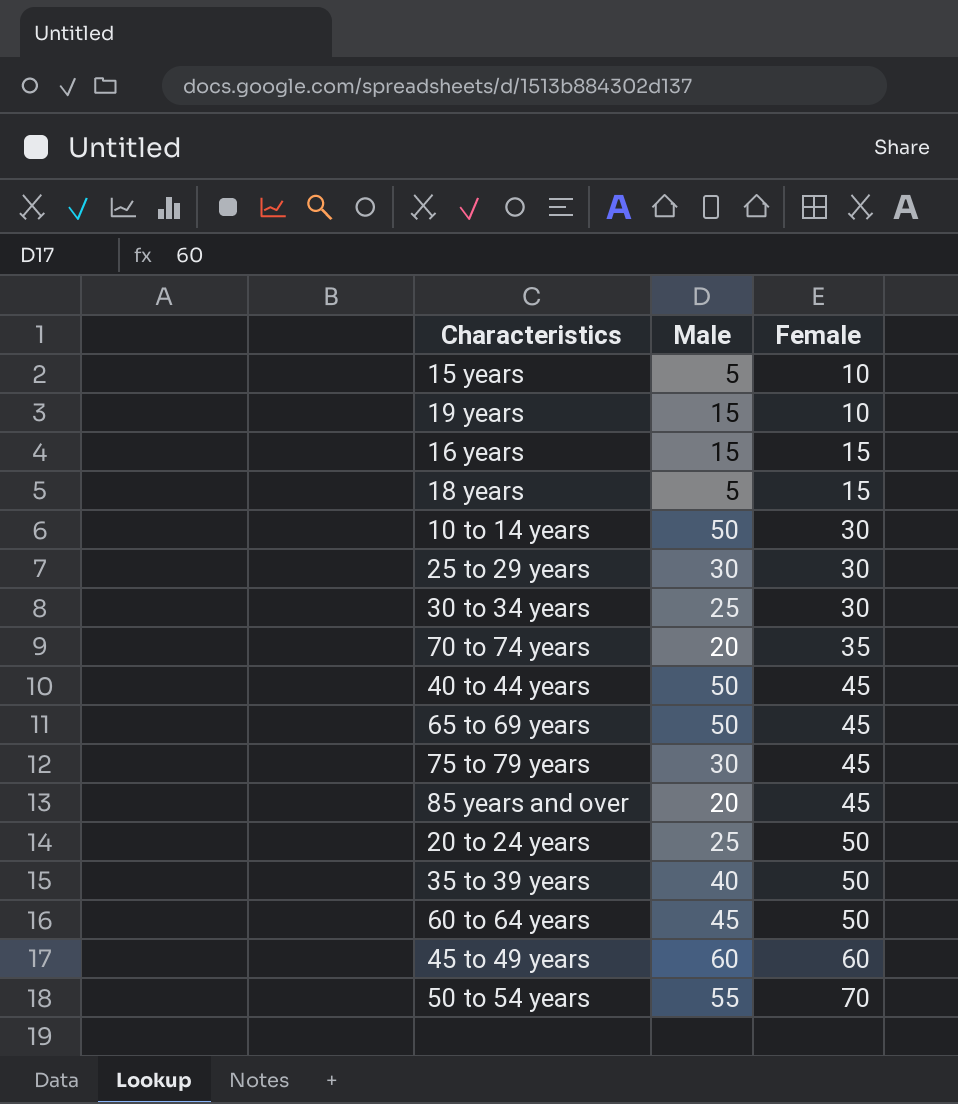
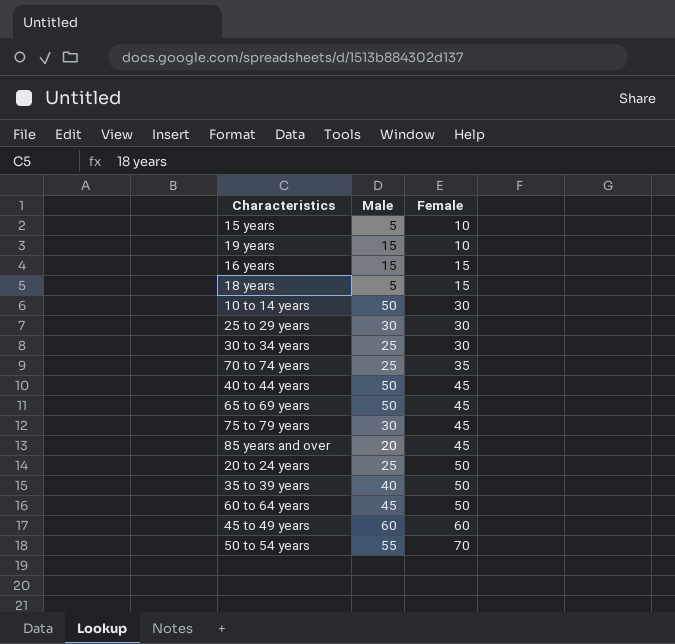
70 to 74 years | Male: 20 -> 25

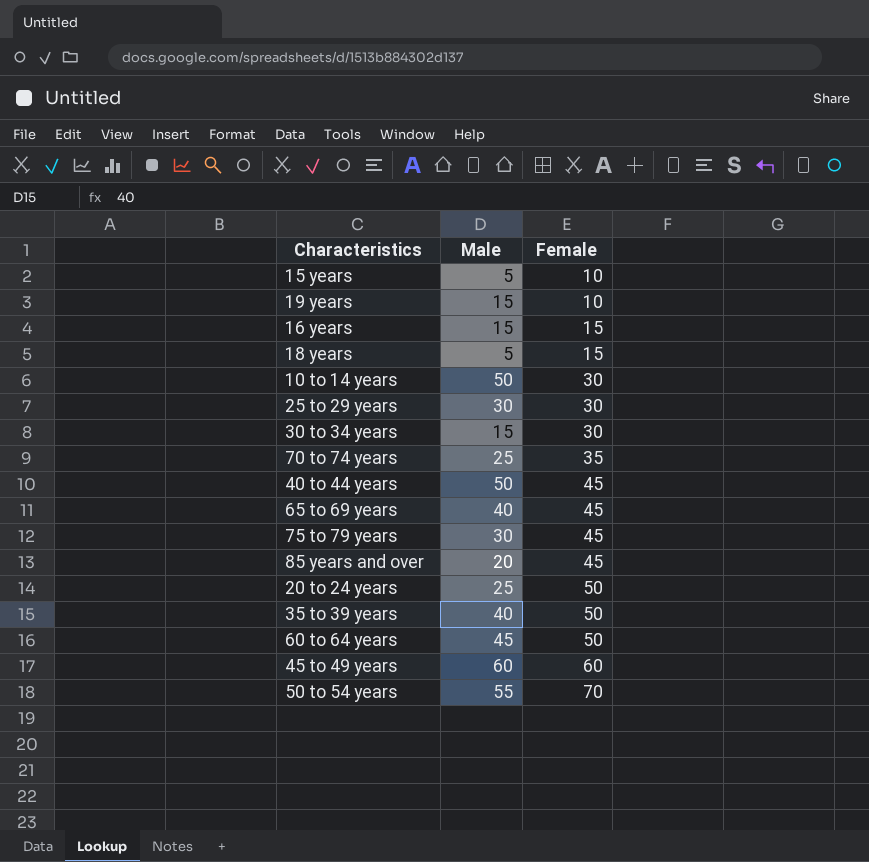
30 to 34 years | Male: 25 -> 15
65 to 69 years | Male: 50 -> 40

